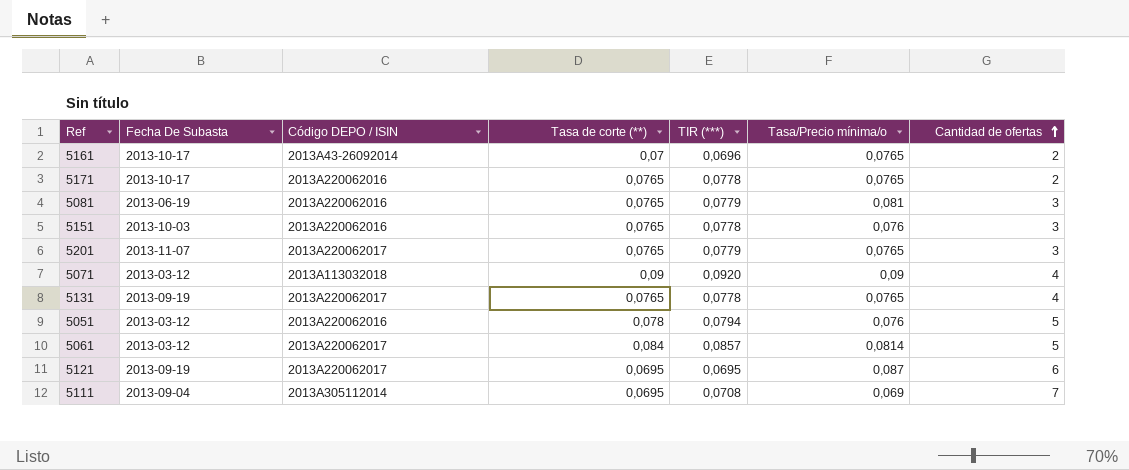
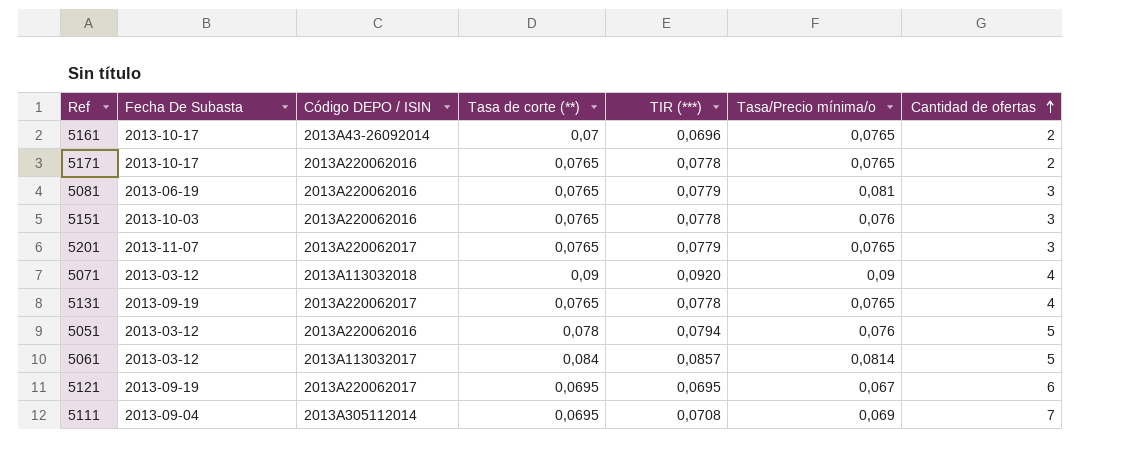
5061 | Código DEPO / ISIN: 2013A220062017 -> 2013A113032017
5121 | Tasa/Precio mínima/o: 0,087 -> 0,067

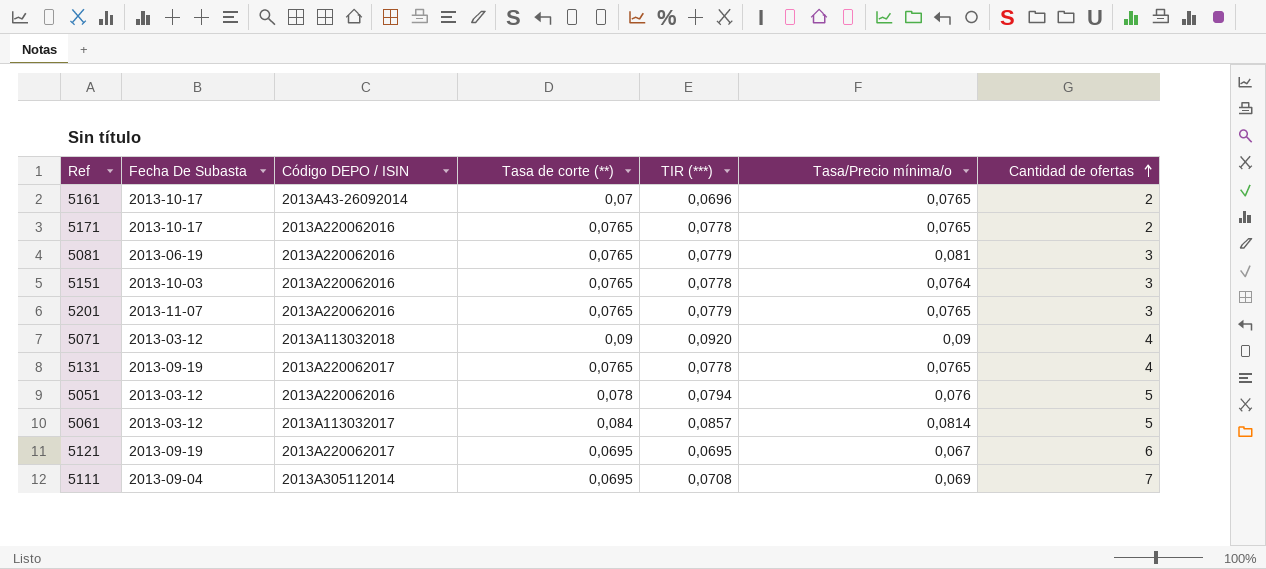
5151 | Tasa/Precio mínima/o: 0,076 -> 0,0764
5201 | Código DEPO / ISIN: 2013A220062017 -> 2013A220062016

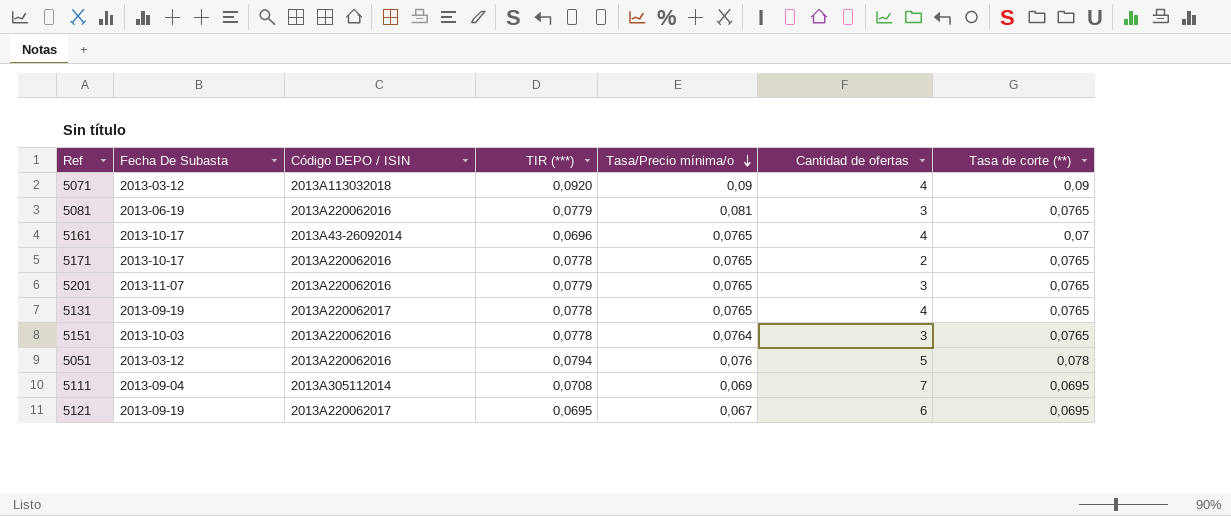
row order: Cantidad de ofertas ascending -> Tasa/Precio mínima/o descending
column Tasa de corte (**) | position: 4 -> 7
row 5061: 2013-03-12 | 2013A113032017 | 0,084 | 0,0857 | 0,0814 | 5 -> none
5161 | Cantidad de ofertas: 2 -> 4

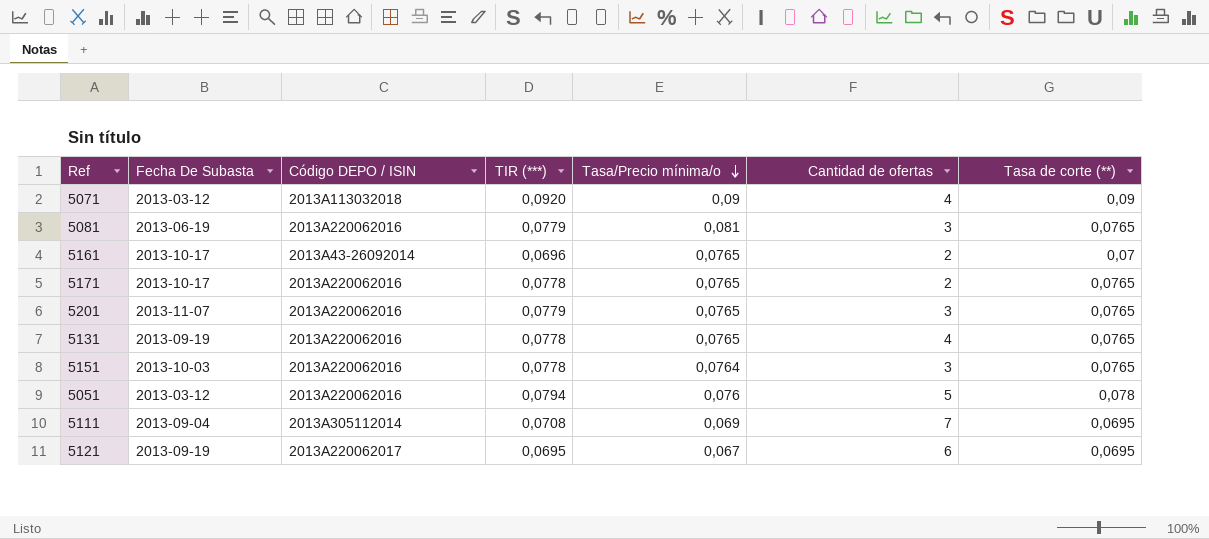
5161 | Cantidad de ofertas: 4 -> 2
5131 | Código DEPO / ISIN: 2013A220062017 -> 2013A220062016

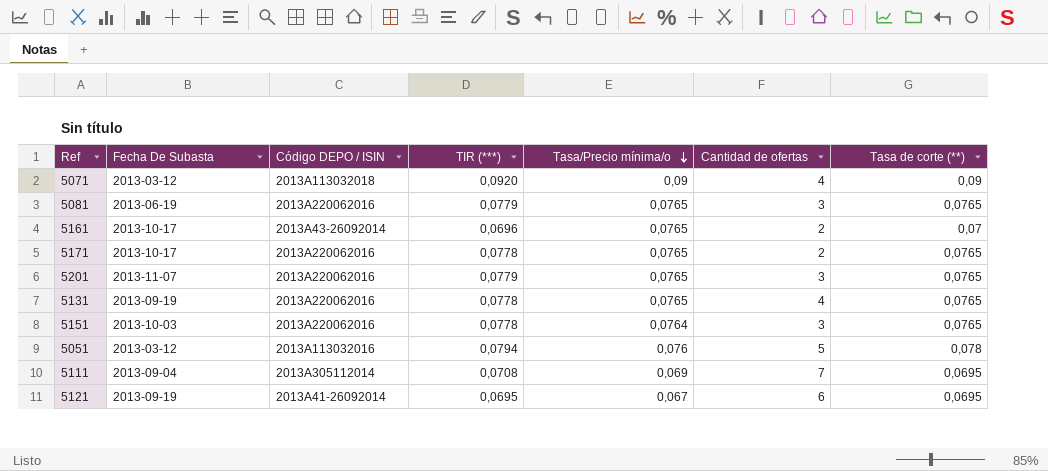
5081 | Tasa/Precio mínima/o: 0,081 -> 0,0765
5051 | Código DEPO / ISIN: 2013A220062016 -> 2013A113032016
5121 | Código DEPO / ISIN: 2013A220062017 -> 2013A41-26092014

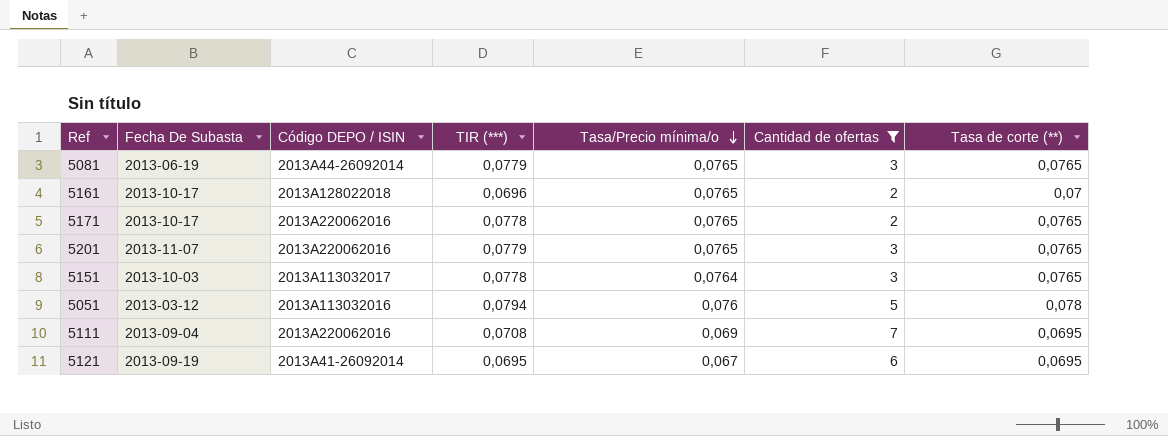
filter: none -> Cantidad de ofertas != 4
5081 | Código DEPO / ISIN: 2013A220062016 -> 2013A44-26092014
5161 | Código DEPO / ISIN: 2013A43-26092014 -> 2013A128022018
5151 | Código DEPO / ISIN: 2013A220062016 -> 2013A113032017
5111 | Código DEPO / ISIN: 2013A305112014 -> 2013A220062016

